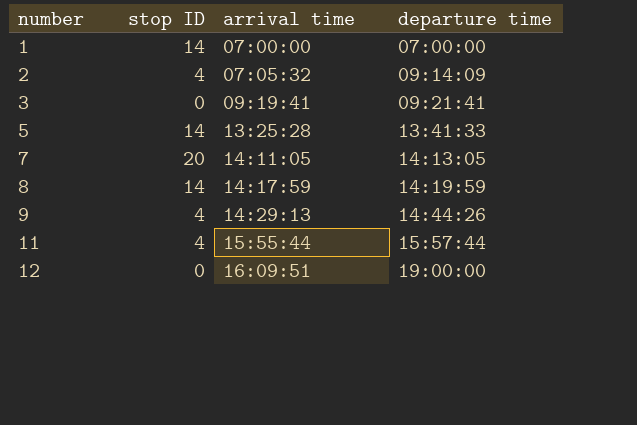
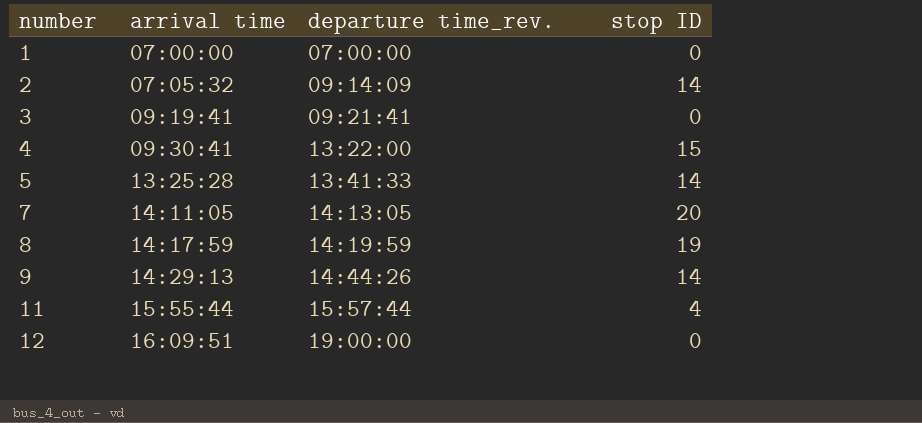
column name: departure time -> departure time_rev.
column stop ID | position: 2 -> 4
1 | stop ID: 14 -> 0
2 | stop ID: 4 -> 14
row 4: none -> 09:30:41 | 13:22:00 | 15
8 | stop ID: 14 -> 19
9 | stop ID: 4 -> 14

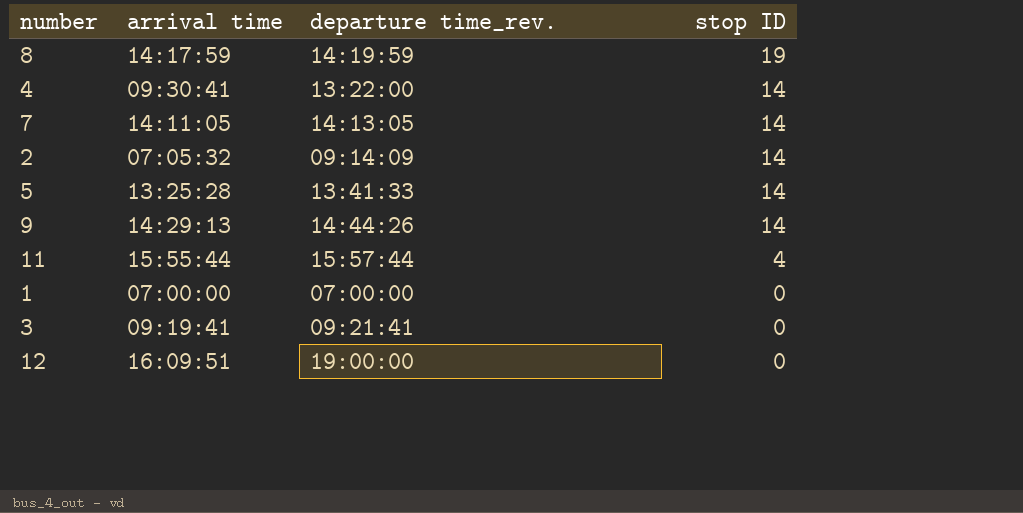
row order: number ascending -> stop ID descending
4 | stop ID: 15 -> 14
7 | stop ID: 20 -> 14

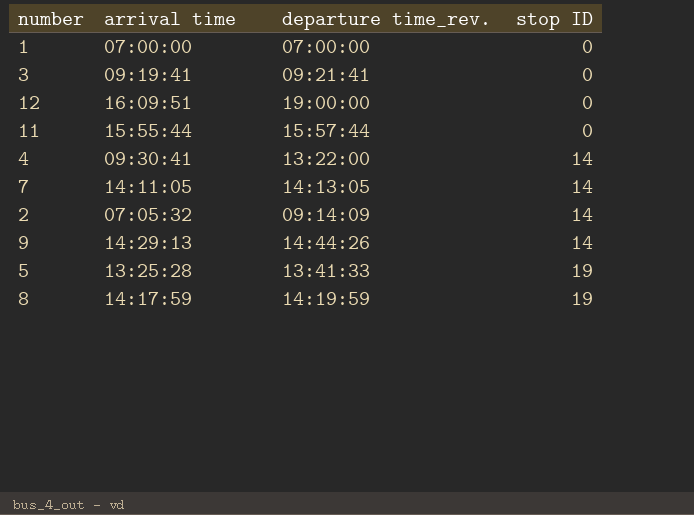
row order: stop ID descending -> stop ID ascending
11 | stop ID: 4 -> 0
5 | stop ID: 14 -> 19

